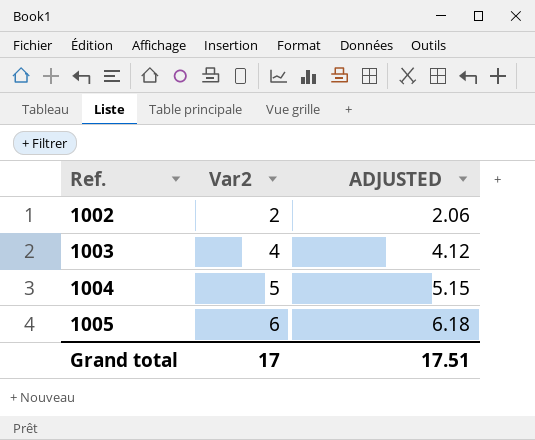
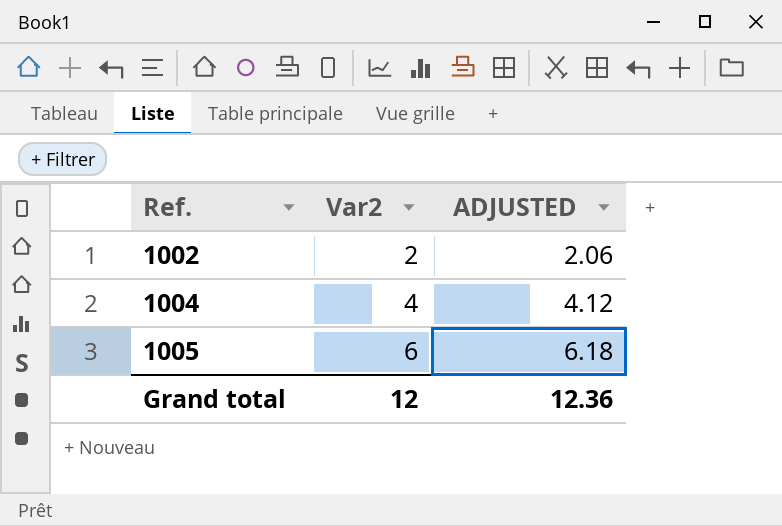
row 1003: 4 | 4.12 -> none
1004 | Var2: 5 -> 4
1004 | ADJUSTED: 5.15 -> 4.12
Grand total | Var2: 17 -> 12
Grand total | ADJUSTED: 17.51 -> 12.36

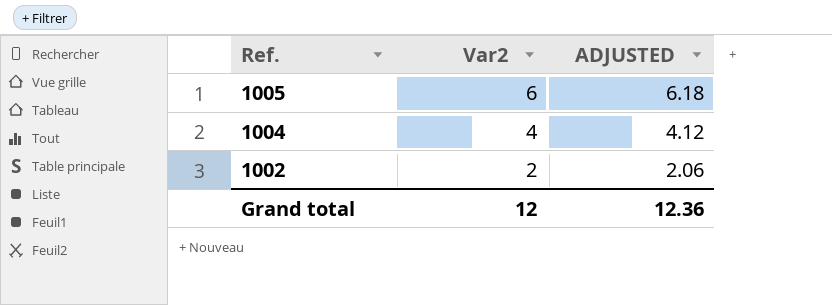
row order: Ref. ascending -> Ref. descending

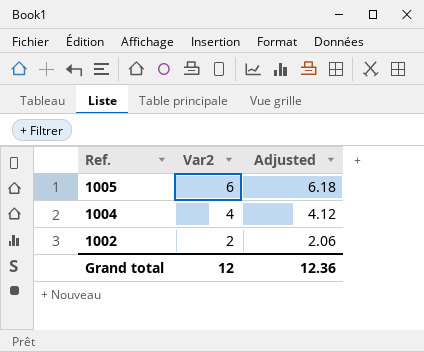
column name: ADJUSTED -> Adjusted

